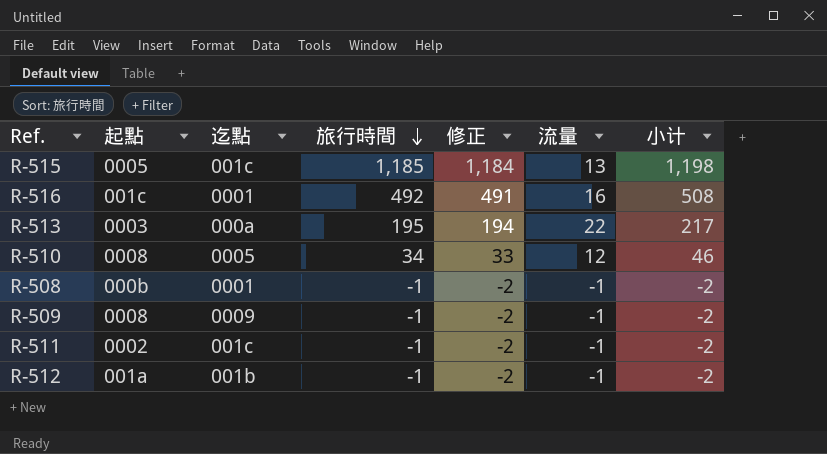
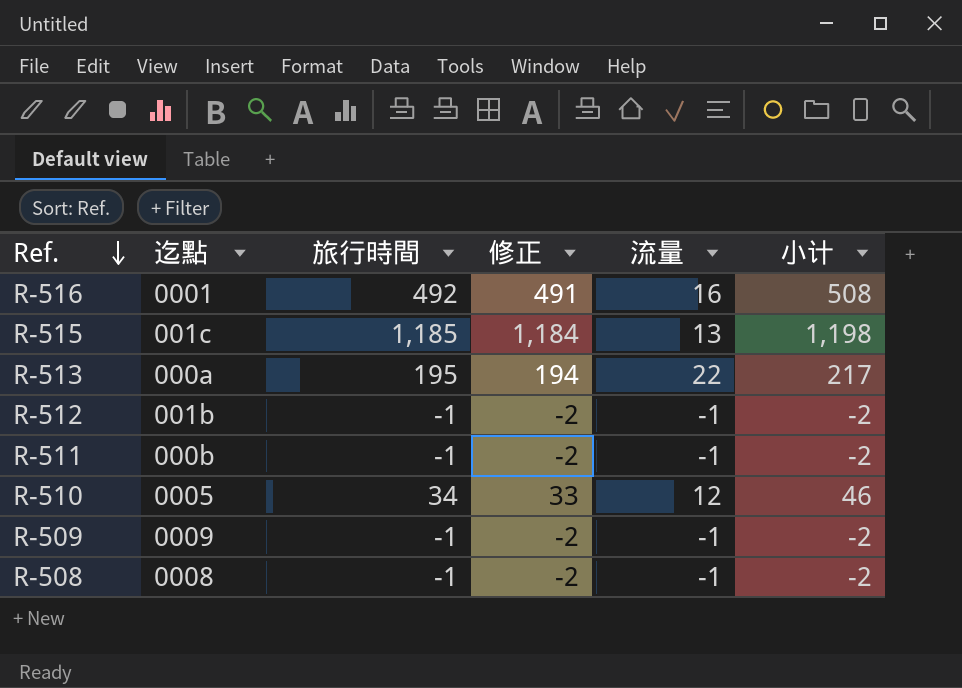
row order: 旅行時間 descending -> Ref. descending
column 起點 | position: 2 -> none
R-511 | 迄點: 001c -> 000b
R-508 | 迄點: 0001 -> 0008

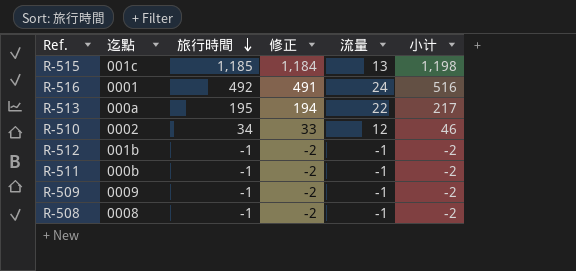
row order: Ref. descending -> 旅行時間 descending
R-516 | 流量: 16 -> 24
R-516 | 小计: 508 -> 516
R-510 | 迄點: 0005 -> 0002

